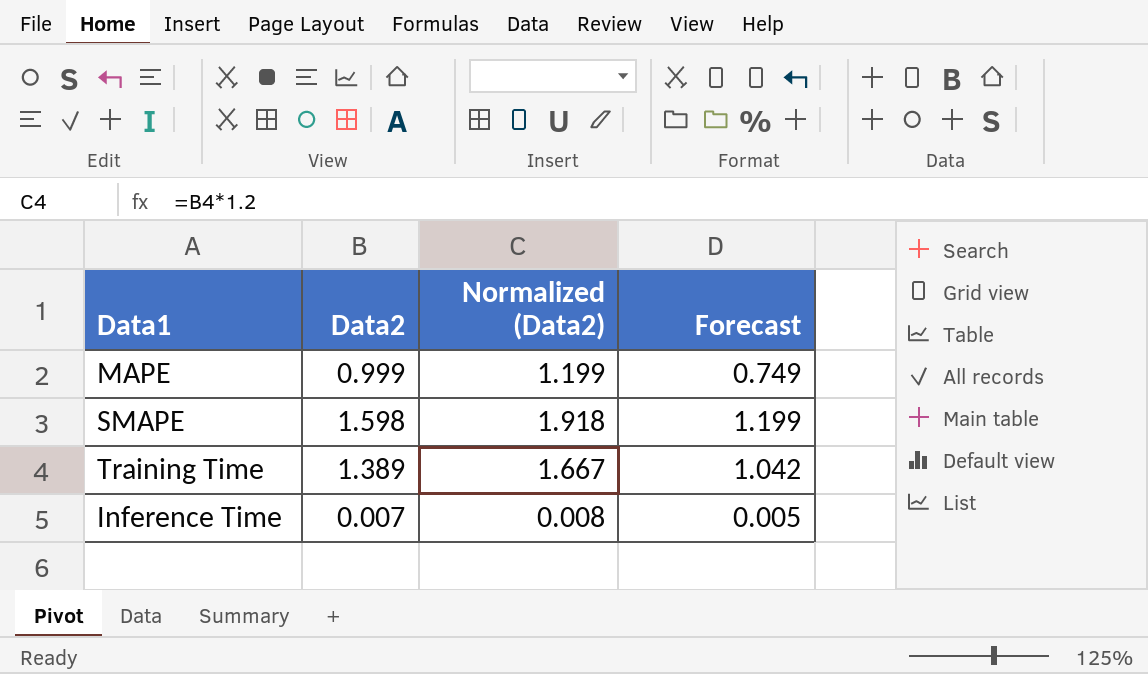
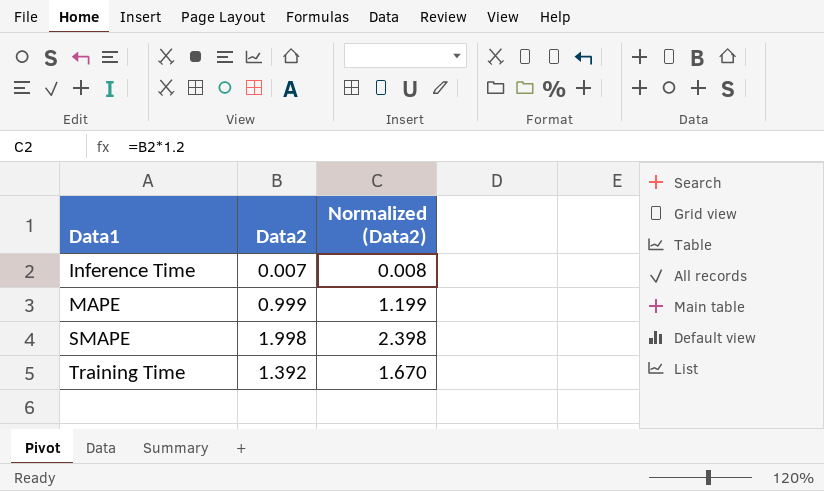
row order: none -> Data1 ascending
column Forecast | formula: [Data2] * 0.75 -> none
SMAPE | Data2: 1.598 -> 1.998
SMAPE | Normalized (Data2): 1.918 -> 2.398
Training Time | Data2: 1.389 -> 1.392
Training Time | Normalized (Data2): 1.667 -> 1.670

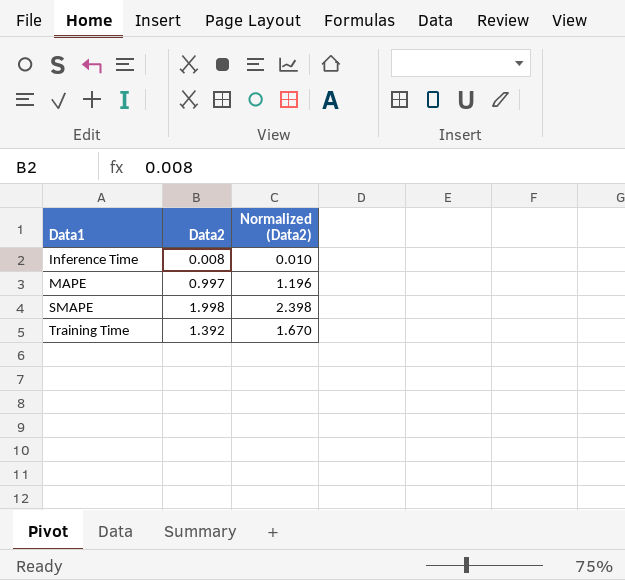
Inference Time | Data2: 0.007 -> 0.008
Inference Time | Normalized (Data2): 0.008 -> 0.010
MAPE | Data2: 0.999 -> 0.997
MAPE | Normalized (Data2): 1.199 -> 1.196

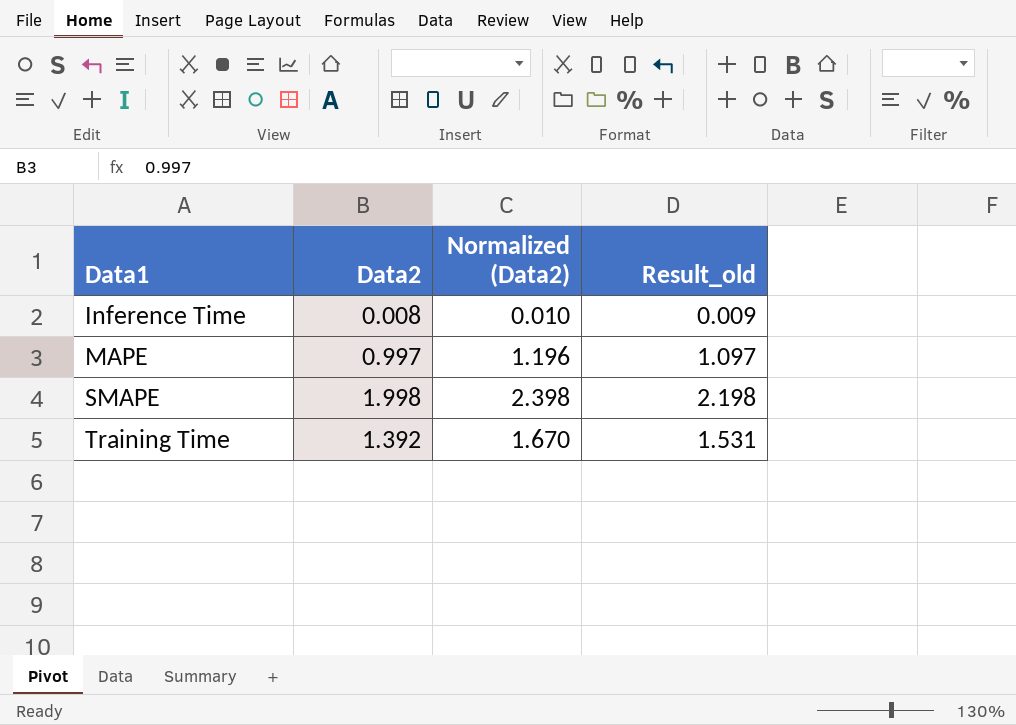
column Result_old | formula: none -> [Data2] * 1.1

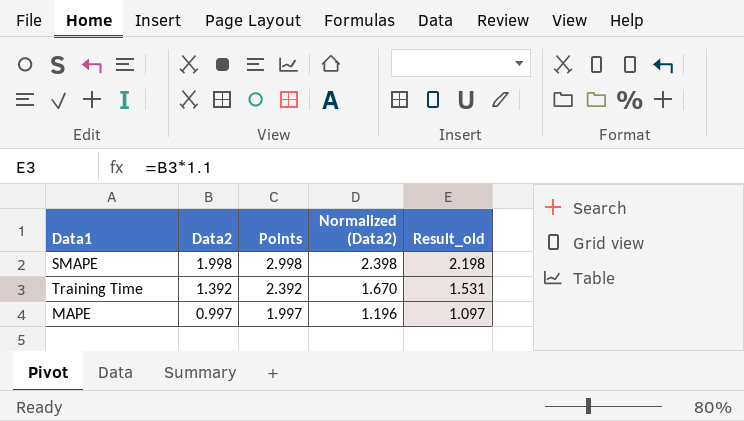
row order: Data1 ascending -> Data2 descending
column Points | formula: none -> [Data2] + 1
row Inference Time: 0.008 | 0.010 | 0.009 -> none

